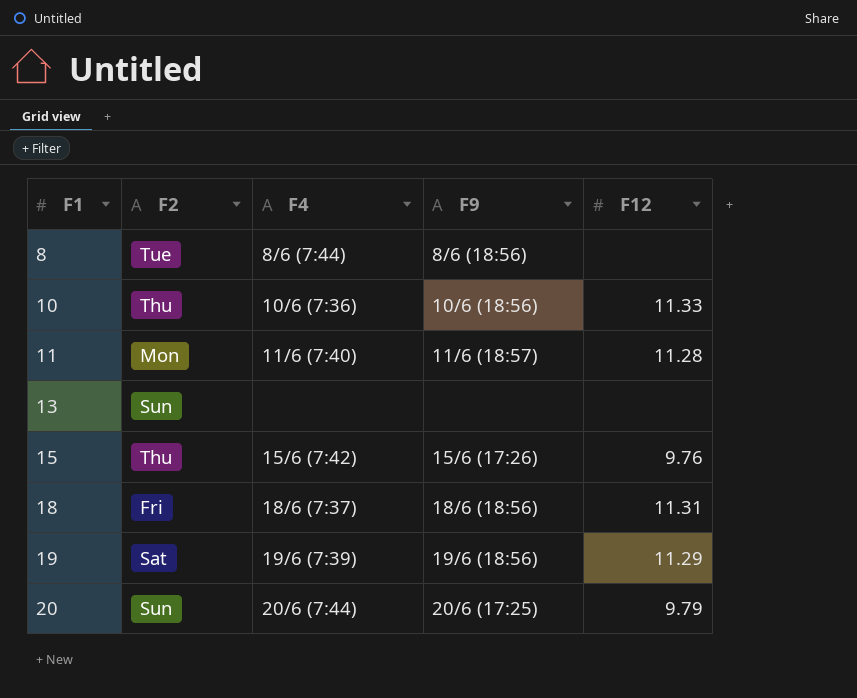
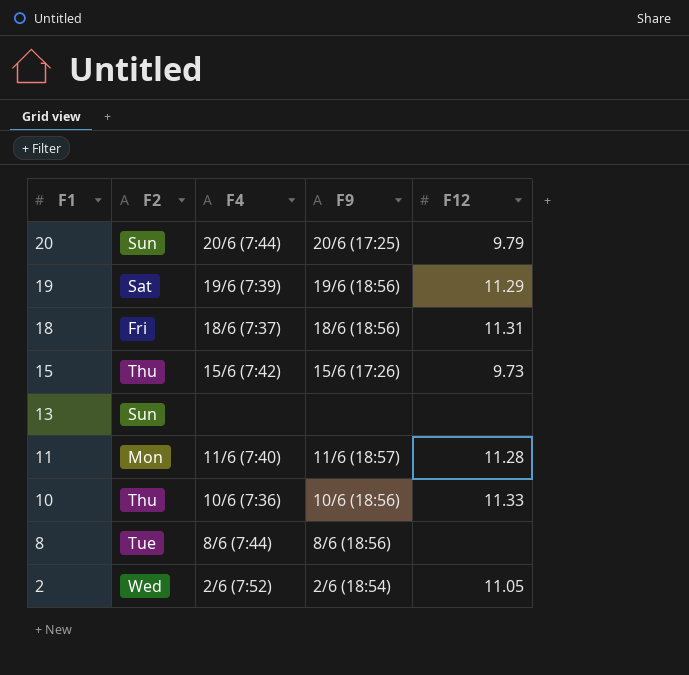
row order: F1 ascending -> F1 descending
15 | F12: 9.76 -> 9.73
row 2: none -> Wed | 2/6 (7:52) | 2/6 (18:54) | 11.05

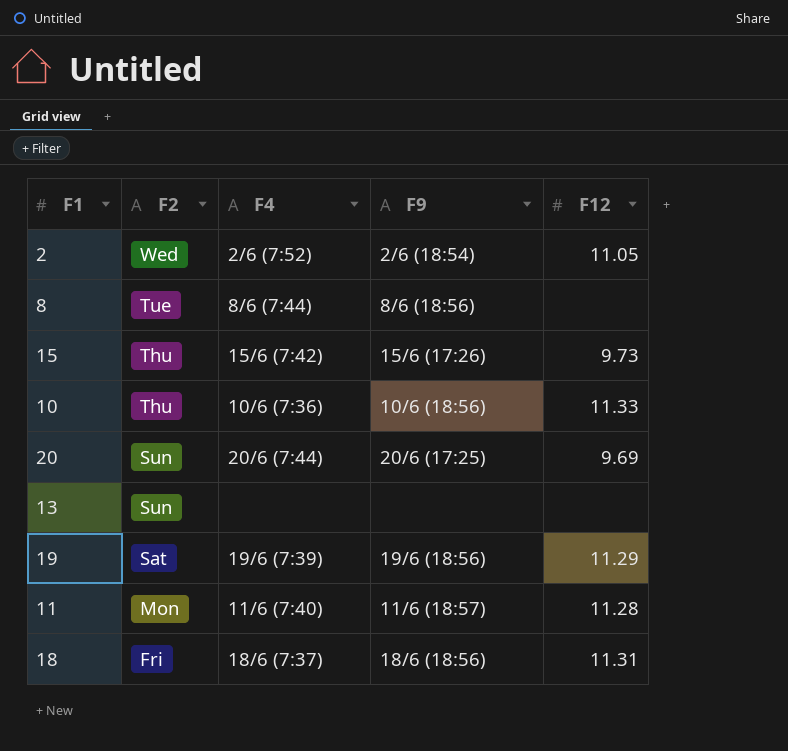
row order: F1 descending -> F2 descending
20 | F12: 9.79 -> 9.69

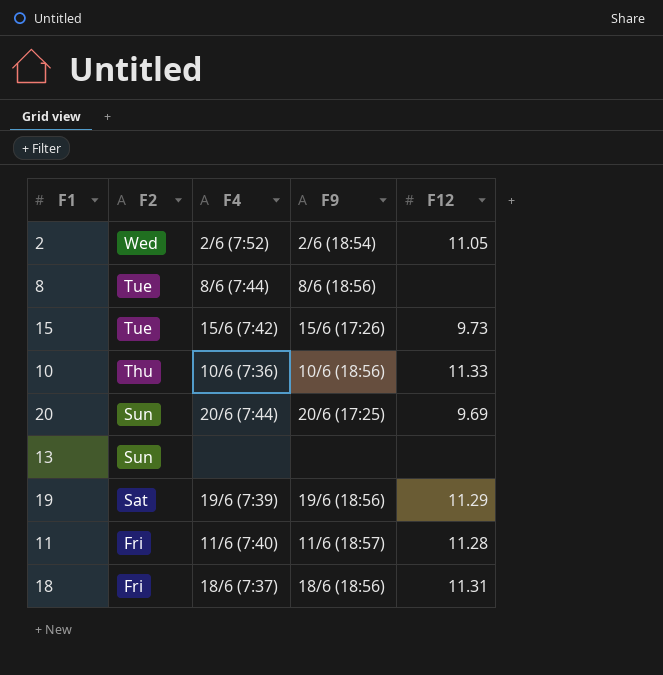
15 | F2: Thu -> Tue
11 | F2: Mon -> Fri

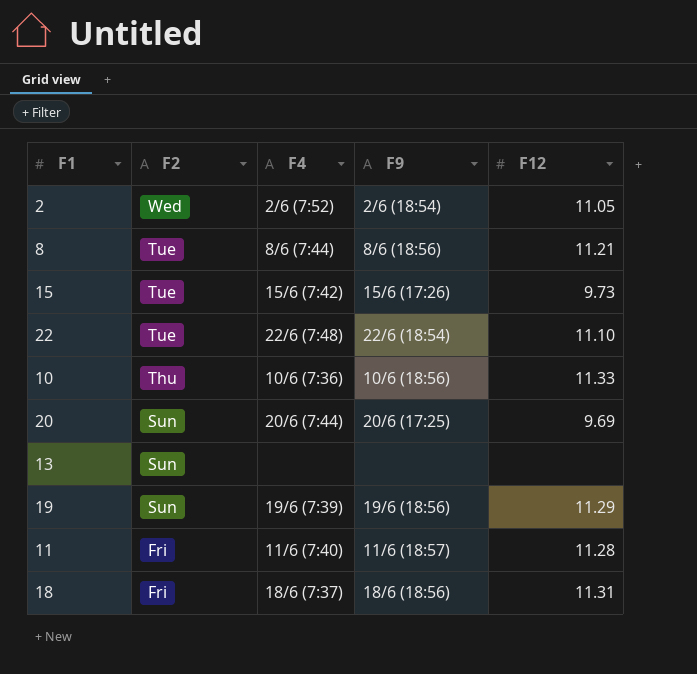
8 | F12: none -> 11.21
row 22: none -> Tue | 22/6 (7:48) | 22/6 (18:54) | 11.10
19 | F2: Sat -> Sun

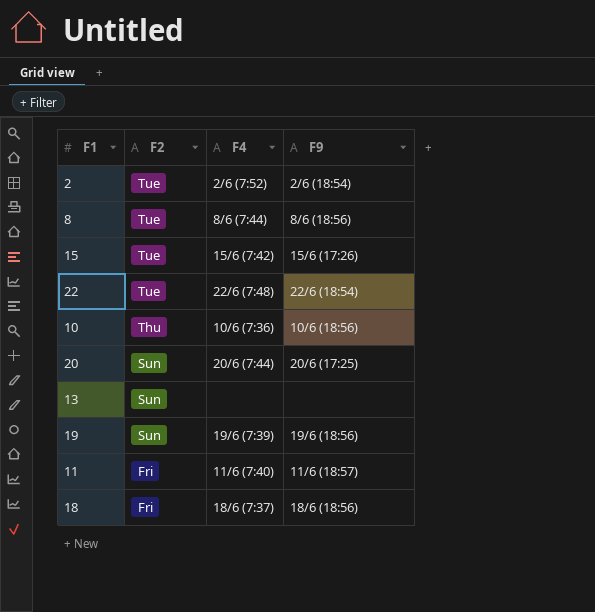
column F12 | position: 5 -> none
2 | F2: Wed -> Tue

